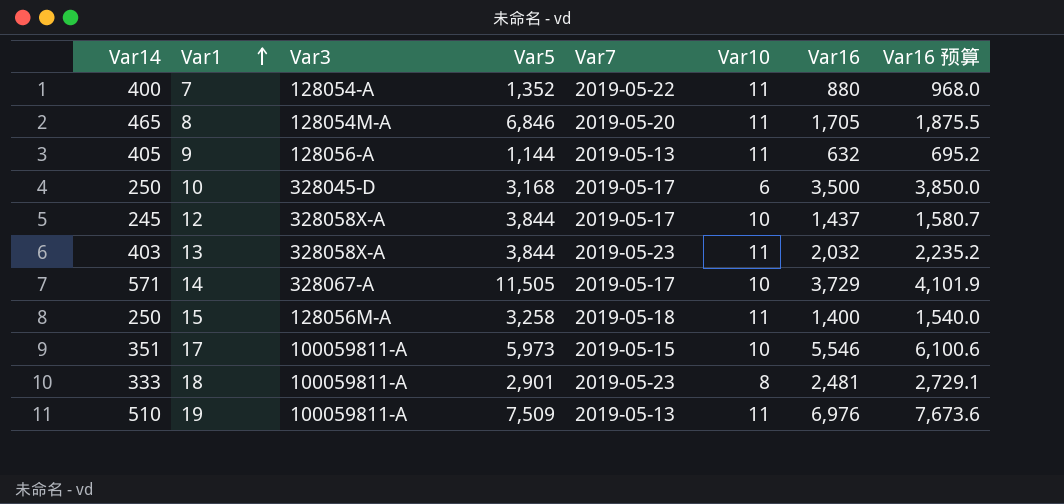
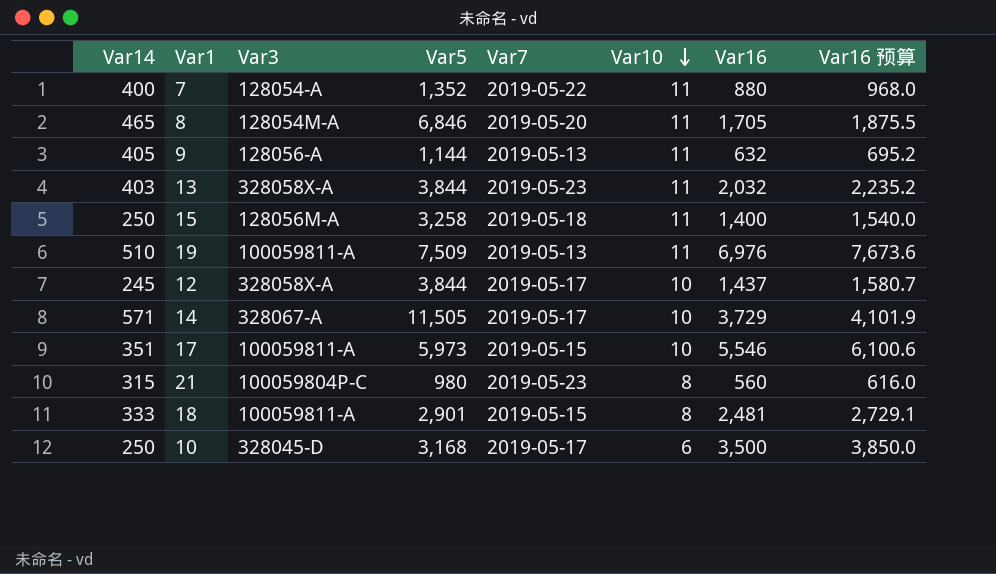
row order: Var1 ascending -> Var10 descending
row 21: none -> 315 | 100059804P-C | 980 | 2019-05-23 | 8 | 560 | 616.0
18 | Var7: 2019-05-23 -> 2019-05-15

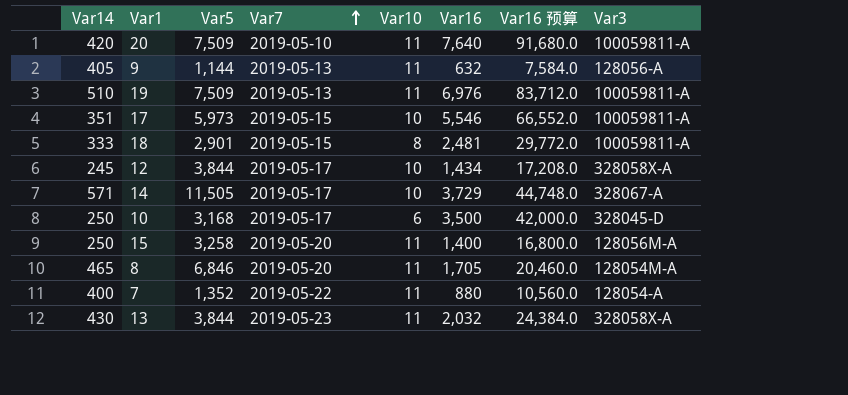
row order: Var10 descending -> Var7 ascending
column Var16 预算 | formula: [Var16] * 1.1 -> [Var16] * 12
column Var3 | position: 3 -> 8
row 21: 315 | 100059804P-C | 980 | 2019-05-23 | 8 | 560 | 616.0 -> none
row 20: none -> 420 | 7,509 | 2019-05-10 | 11 | 7,640 | 91,680.0 | 100059811-A
12 | Var16: 1,437 -> 1,434
15 | Var7: 2019-05-18 -> 2019-05-20
13 | Var14: 403 -> 430

